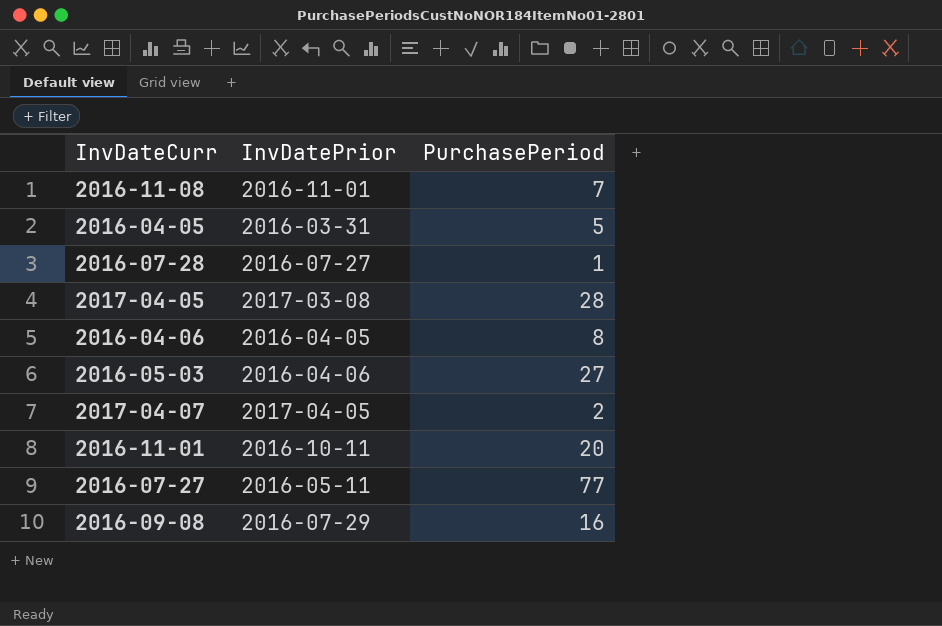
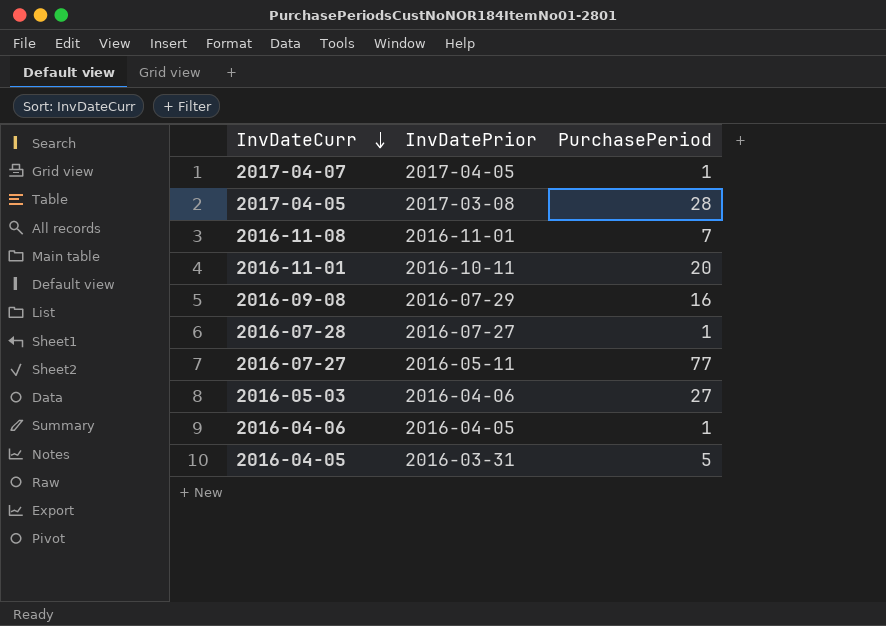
row order: none -> InvDateCurr descending
2017-04-07 | PurchasePeriod: 2 -> 1
2016-04-06 | PurchasePeriod: 8 -> 1

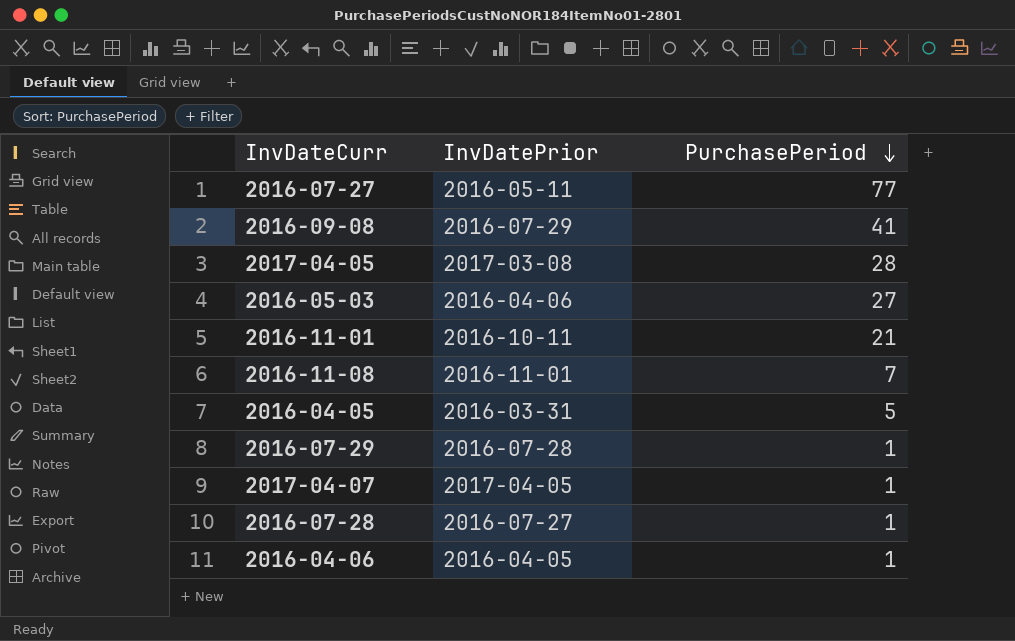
row order: InvDateCurr descending -> PurchasePeriod descending
2016-09-08 | PurchasePeriod: 16 -> 41
2016-11-01 | PurchasePeriod: 20 -> 21
row 2016-07-29: none -> 2016-07-28 | 1

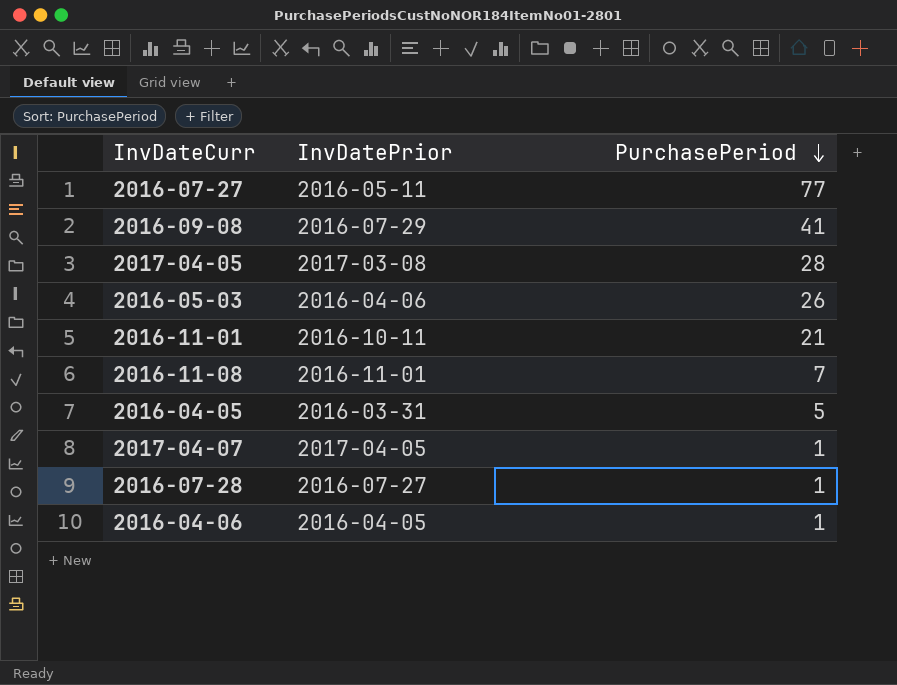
row 2016-07-29: 2016-07-28 | 1 -> none
2016-05-03 | PurchasePeriod: 27 -> 26

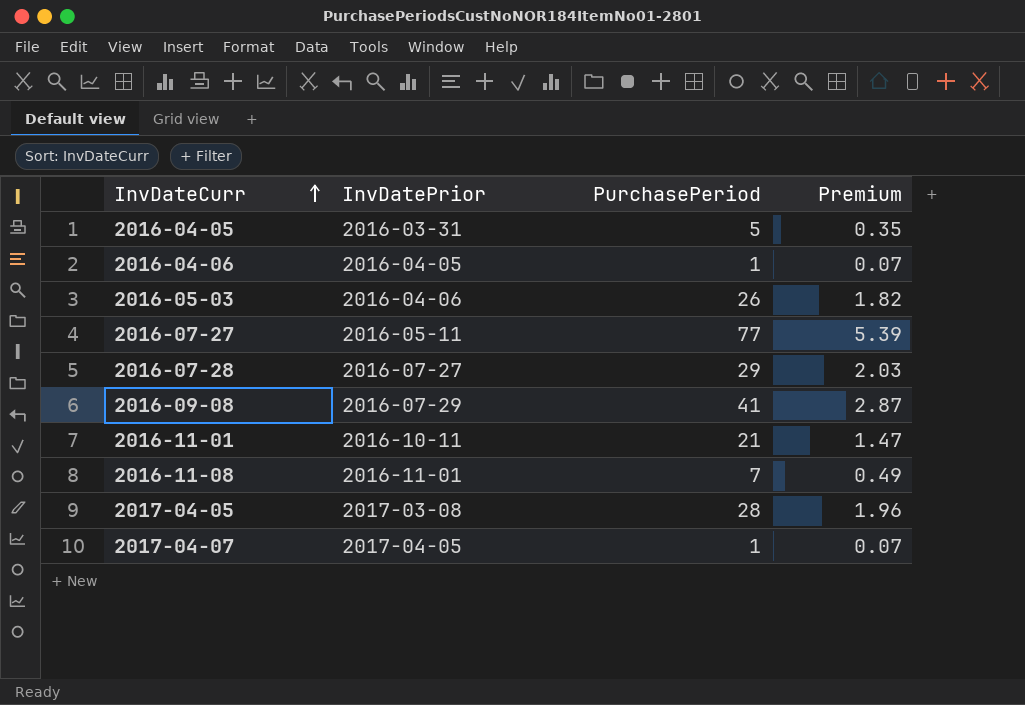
row order: PurchasePeriod descending -> InvDateCurr ascending
column Premium | formula: none -> [PurchasePeriod] * 0.07
2016-07-28 | PurchasePeriod: 1 -> 29

